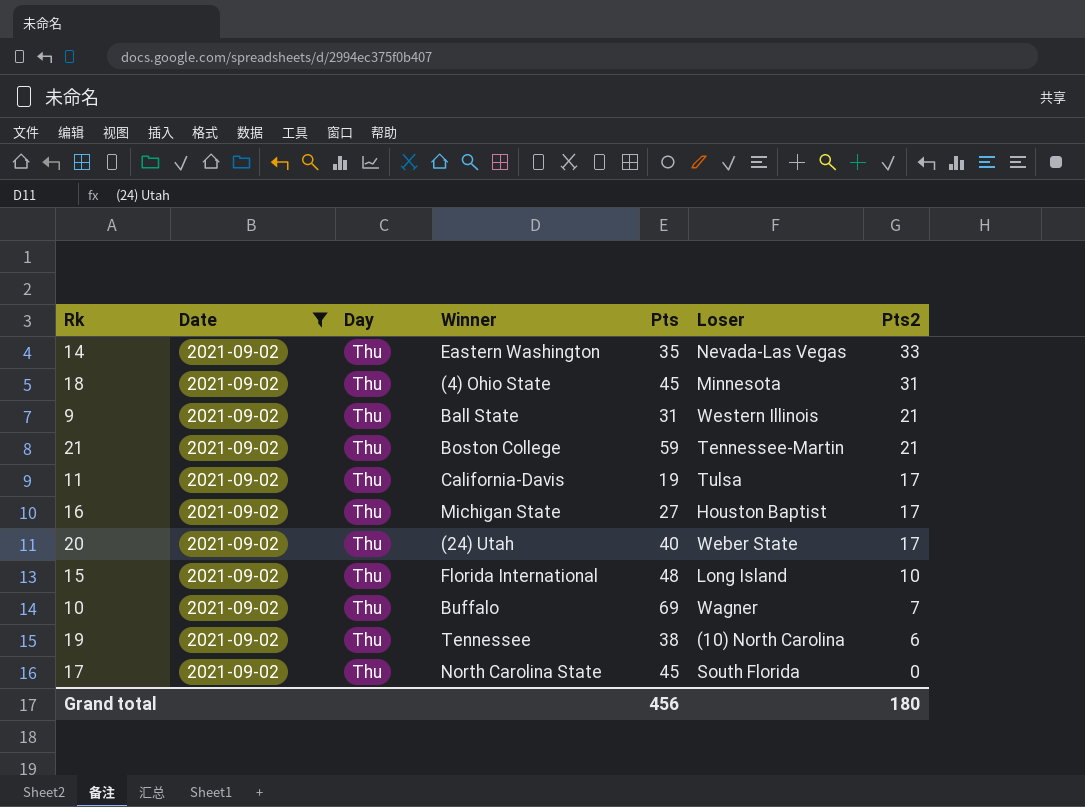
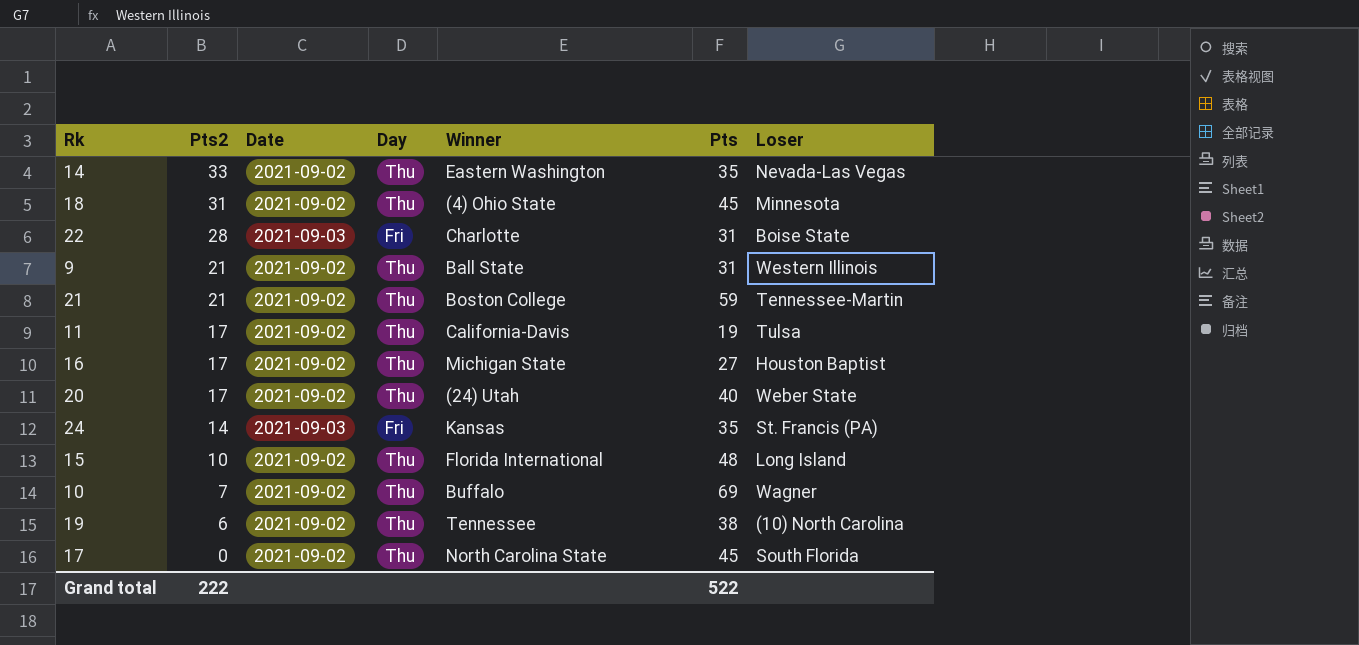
filter: Date = 2021-09-02 -> none
column Pts2 | position: 7 -> 2
Grand total | Pts2: 180 -> 222
Grand total | Pts: 456 -> 522

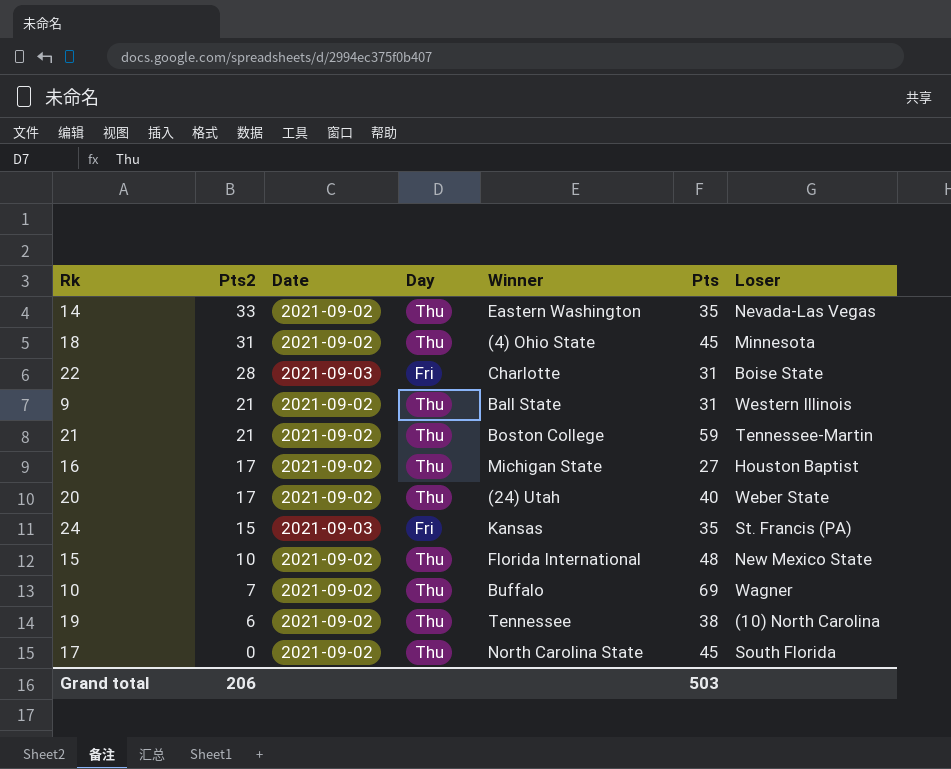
row 11: 17 | 2021-09-02 | Thu | California-Davis | 19 | Tulsa -> none
24 | Pts2: 14 -> 15
15 | Loser: Long Island -> New Mexico State
Grand total | Pts2: 222 -> 206
Grand total | Pts: 522 -> 503

